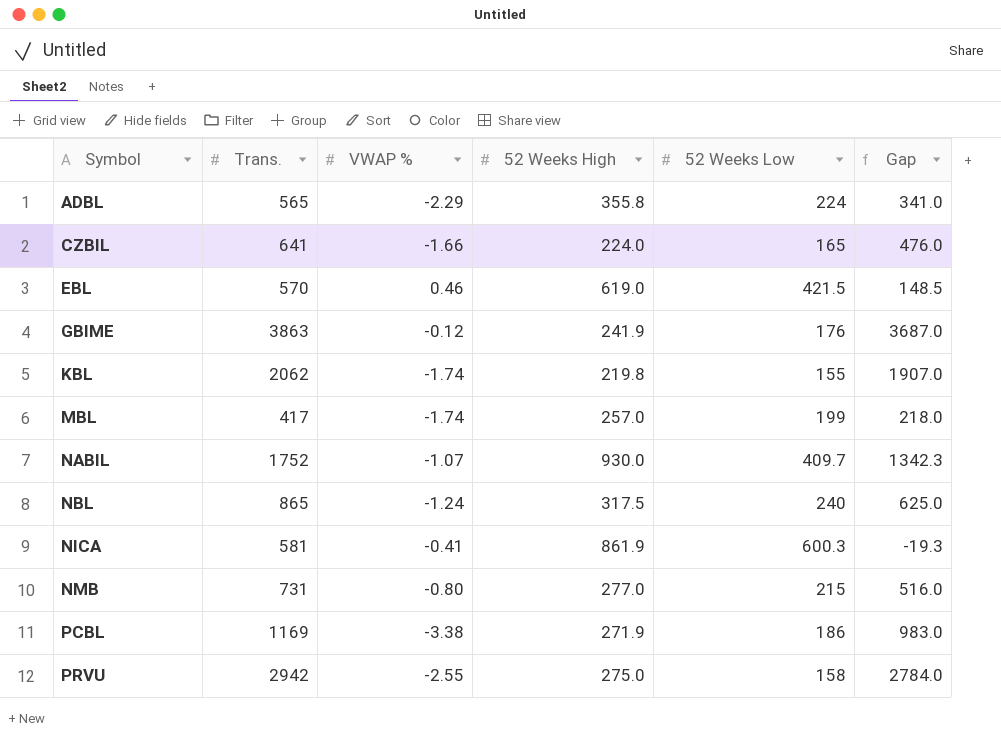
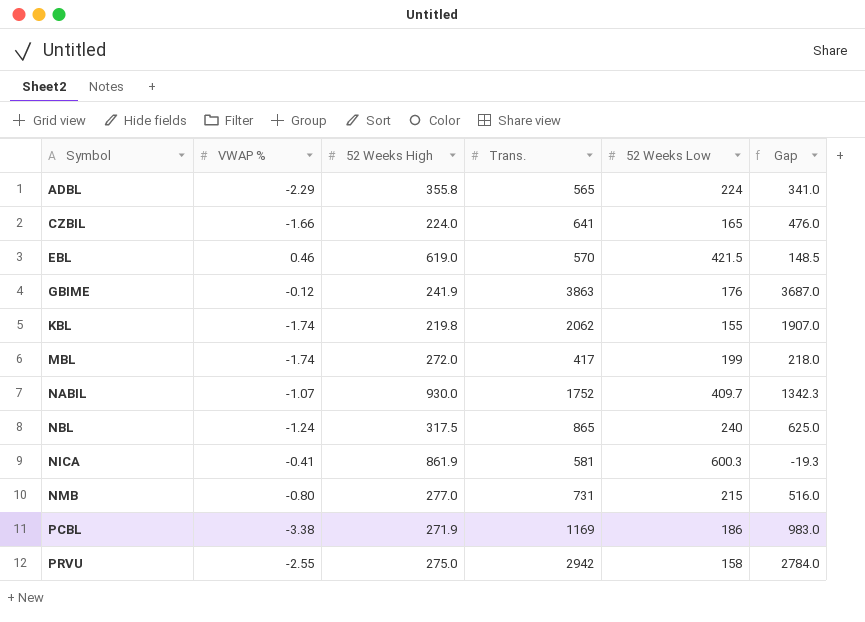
column Trans. | position: 2 -> 4
MBL | 52 Weeks High: 257.0 -> 272.0

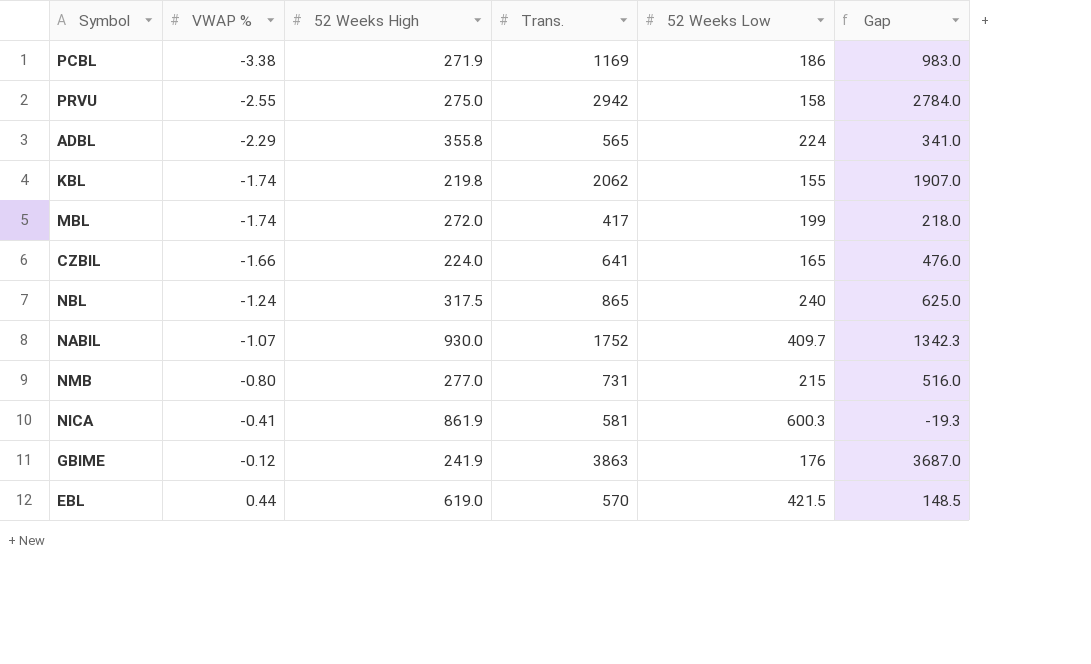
row order: Symbol ascending -> VWAP % ascending
EBL | VWAP %: 0.46 -> 0.44

